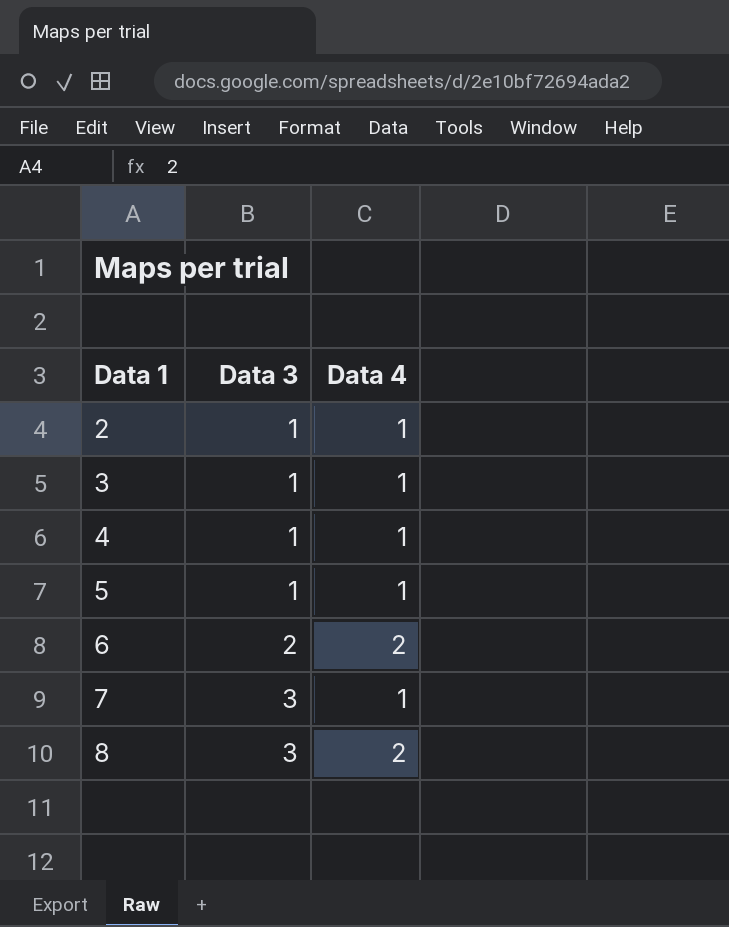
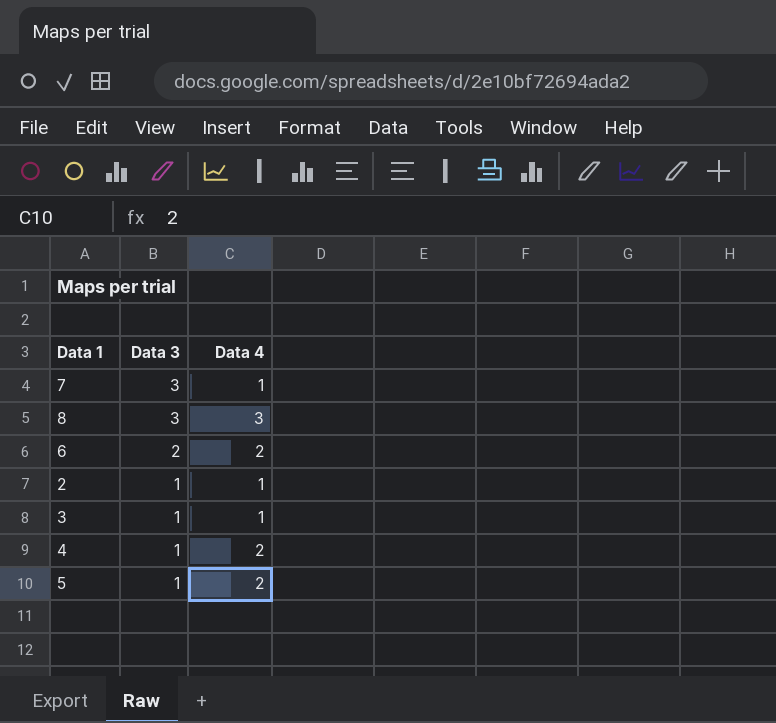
row order: Data 1 ascending -> Data 3 descending
8 | Data 4: 2 -> 3
4 | Data 4: 1 -> 2
5 | Data 4: 1 -> 2

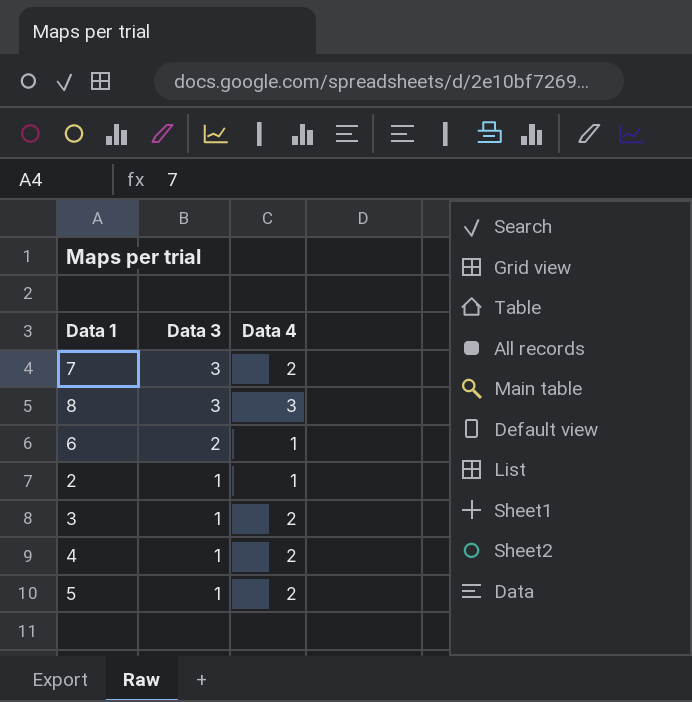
7 | Data 4: 1 -> 2
6 | Data 4: 2 -> 1
3 | Data 4: 1 -> 2

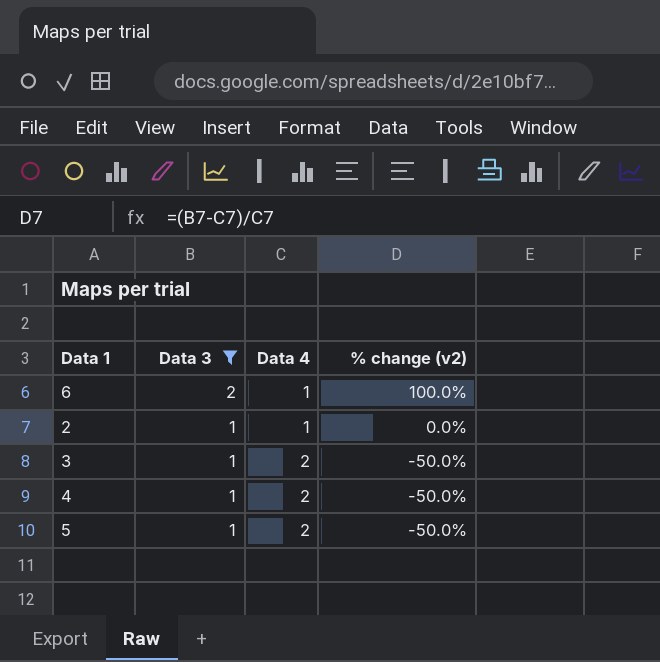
filter: none -> Data 3 != 3
column % change (v2) | formula: none -> ([Data 3] - [Data 4]) / [Data 4]

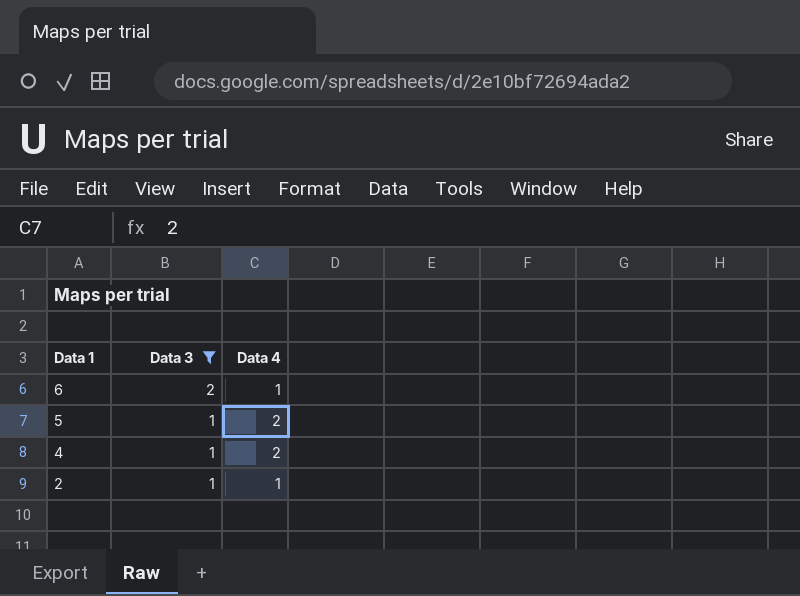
row order: Data 3 descending -> Data 1 descending
column % change (v2) | formula: ([Data 3] - [Data 4]) / [Data 4] -> none
row 3: 1 | 2 | -50.0% -> none

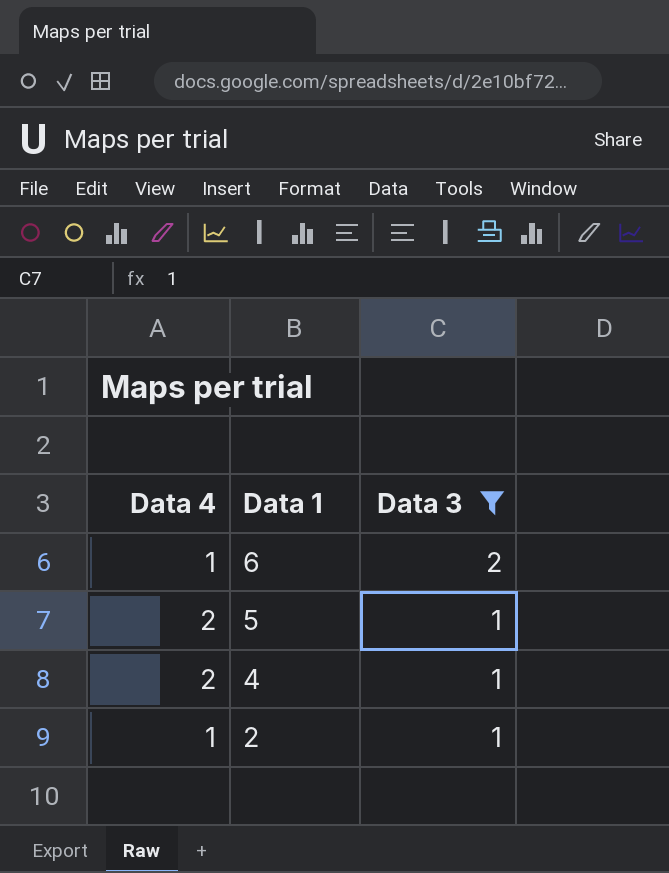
column Data 4 | position: 3 -> 1

